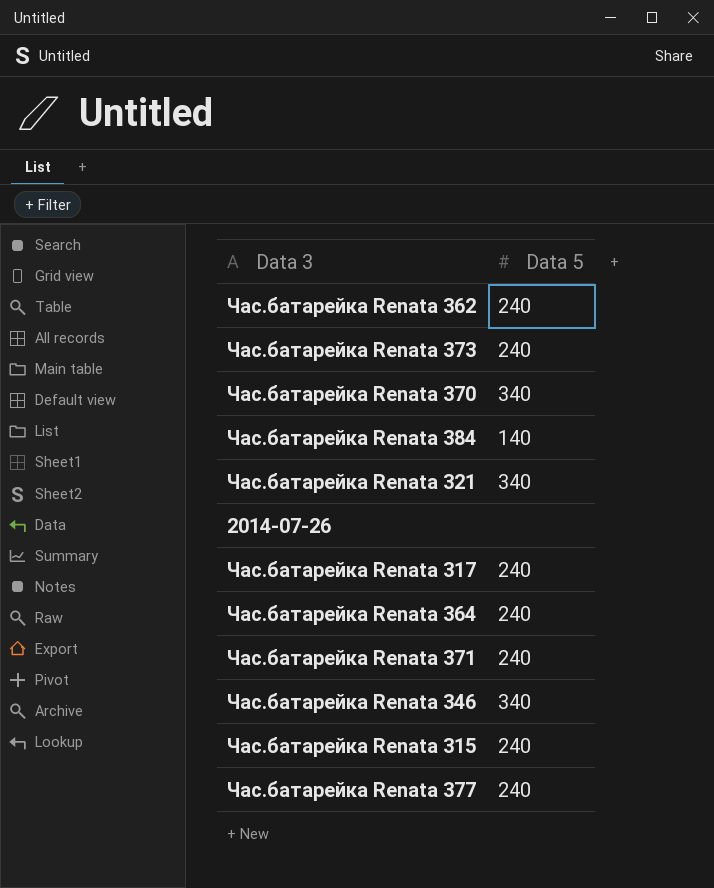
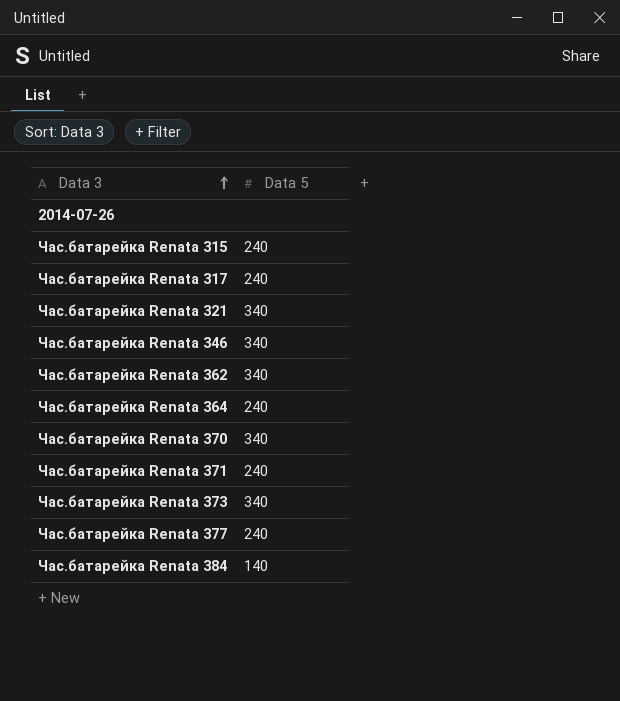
row order: none -> Data 3 ascending
Час.батарейка Renata 362 | Data 5: 240 -> 340
Час.батарейка Renata 373 | Data 5: 240 -> 340

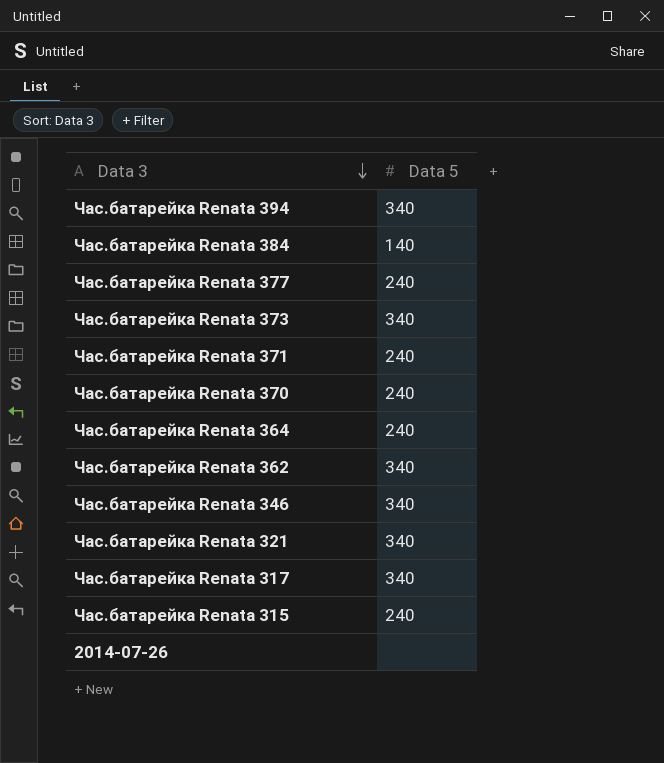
row order: Data 3 ascending -> Data 3 descending
row Час.батарейка Renata 394: none -> 340
Час.батарейка Renata 370 | Data 5: 340 -> 240
Час.батарейка Renata 317 | Data 5: 240 -> 340

